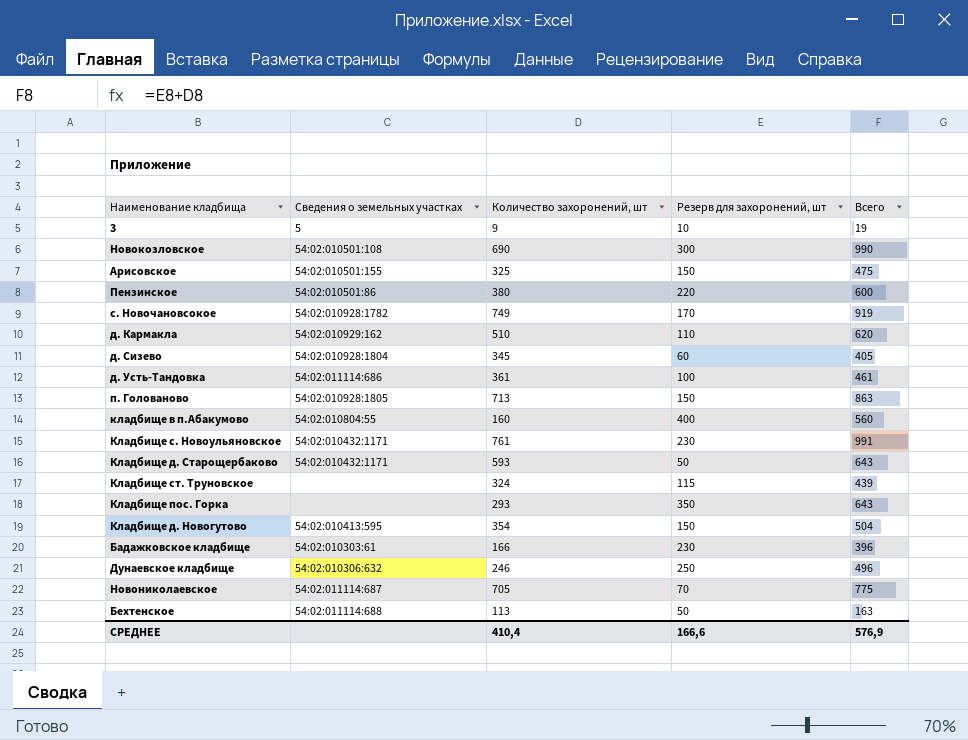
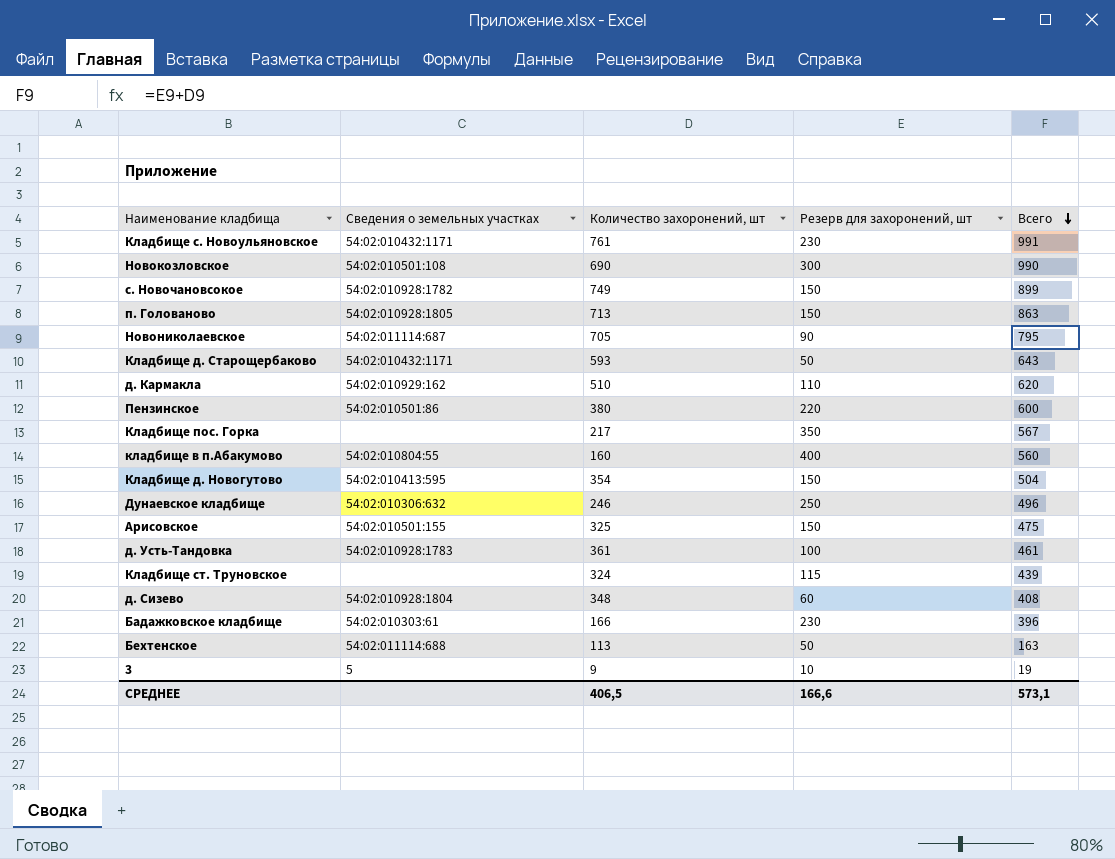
row order: none -> Всего descending
с. Новочановсокое | Резерв для захоронений, шт: 170 -> 150
с. Новочановсокое | Всего: 919 -> 899
Новониколаевское | Резерв для захоронений, шт: 70 -> 90
Новониколаевское | Всего: 775 -> 795
Кладбище пос. Горка | Количество захоронений, шт: 293 -> 217
Кладбище пос. Горка | Всего: 643 -> 567
д. Усть-Тандовка | Сведения о земельных участках: 54:02:011114:686 -> 54:02:010928:1783
д. Сизево | Количество захоронений, шт: 345 -> 348
д. Сизево | Всего: 405 -> 408
СРЕДНЕЕ | Количество захоронений, шт: 410,4 -> 406,5
СРЕДНЕЕ | Всего: 576,9 -> 573,1

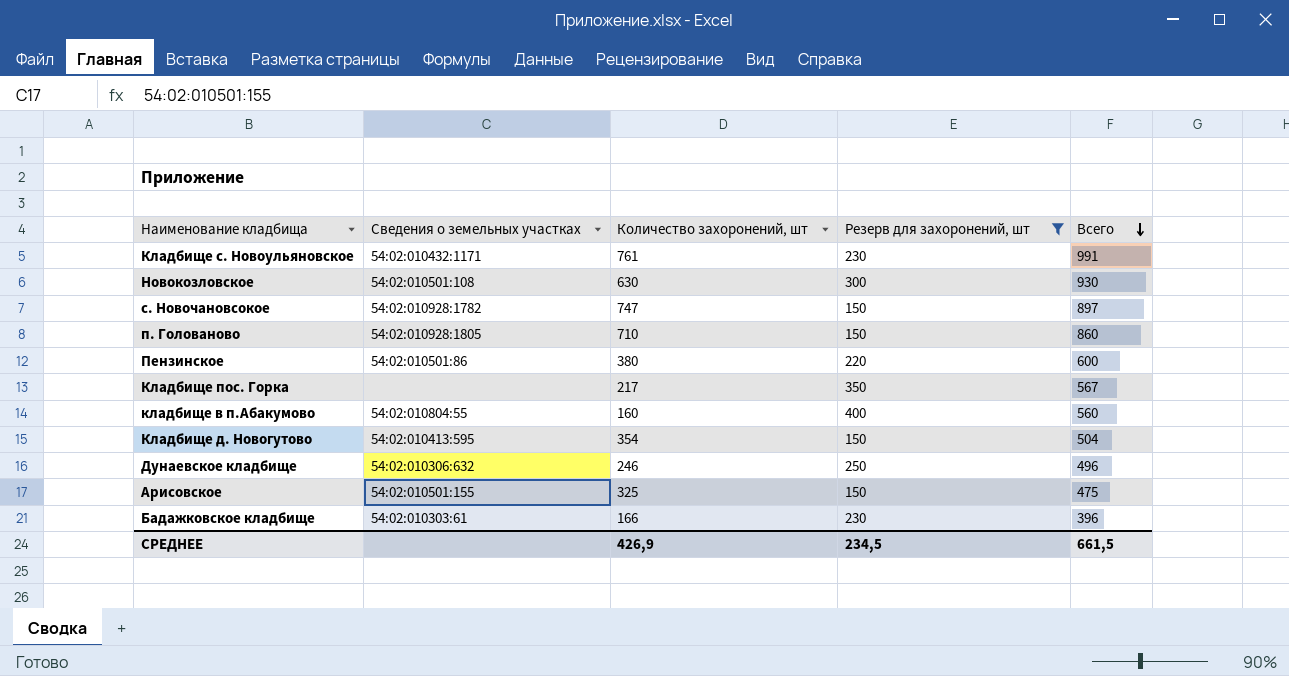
filter: none -> Резерв для захоронений, шт >= 150
Новокозловское | Количество захоронений, шт: 690 -> 630
Новокозловское | Всего: 990 -> 930
с. Новочановсокое | Количество захоронений, шт: 749 -> 747
с. Новочановсокое | Всего: 899 -> 897
п. Голованово | Количество захоронений, шт: 713 -> 710
п. Голованово | Всего: 863 -> 860
СРЕДНЕЕ | Количество захоронений, шт: 406,5 -> 426,9
СРЕДНЕЕ | Резерв для захоронений, шт: 166,6 -> 234,5
СРЕДНЕЕ | Всего: 573,1 -> 661,5

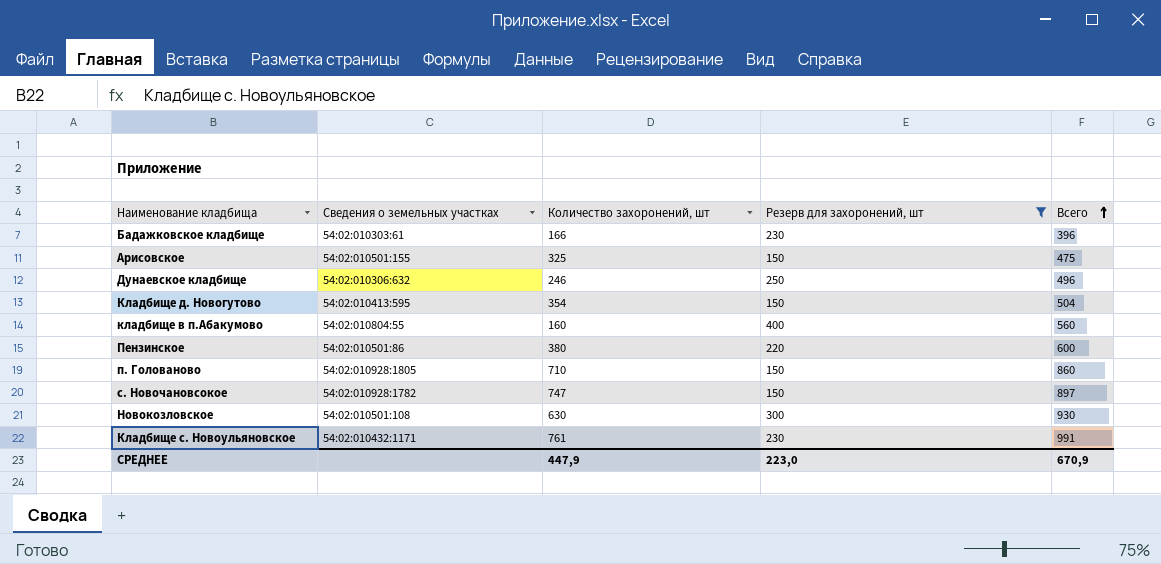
row order: Всего descending -> Всего ascending
row Кладбище пос. Горка: none | 217 | 350 | 567 -> none
СРЕДНЕЕ | Количество захоронений, шт: 426,9 -> 447,9
СРЕДНЕЕ | Резерв для захоронений, шт: 234,5 -> 223,0
СРЕДНЕЕ | Всего: 661,5 -> 670,9

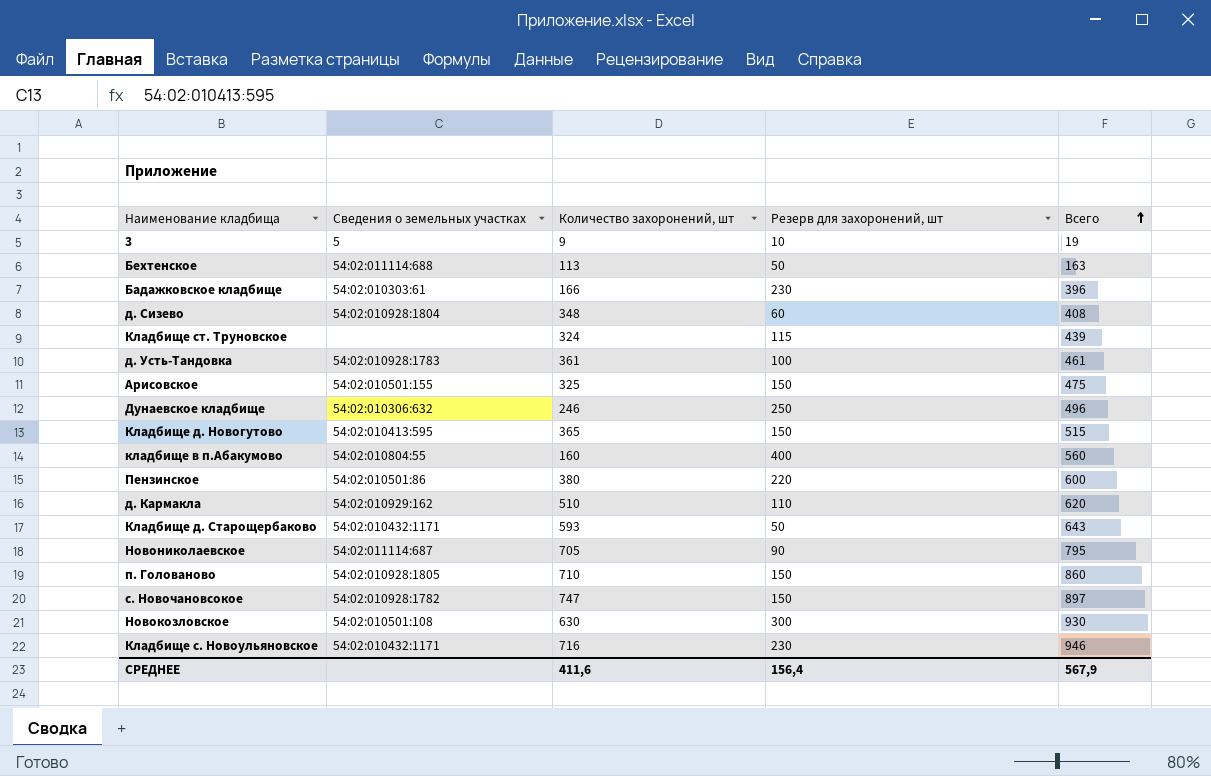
filter: Резерв для захоронений, шт >= 150 -> none
Кладбище д. Новогутово | Количество захоронений, шт: 354 -> 365
Кладбище д. Новогутово | Всего: 504 -> 515
Кладбище с. Новоульяновское | Количество захоронений, шт: 761 -> 716
Кладбище с. Новоульяновское | Всего: 991 -> 946
СРЕДНЕЕ | Количество захоронений, шт: 447,9 -> 411,6
СРЕДНЕЕ | Резерв для захоронений, шт: 223,0 -> 156,4
СРЕДНЕЕ | Всего: 670,9 -> 567,9

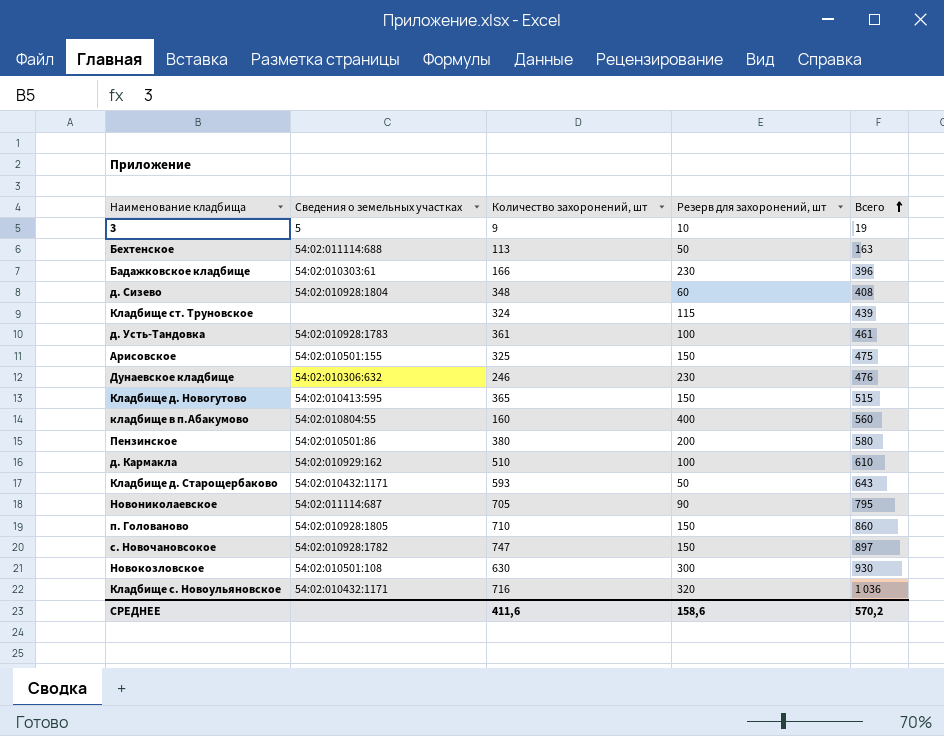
Дунаевское кладбище | Резерв для захоронений, шт: 250 -> 230
Дунаевское кладбище | Всего: 496 -> 476
Пензинское | Резерв для захоронений, шт: 220 -> 200
Пензинское | Всего: 600 -> 580
д. Кармакла | Резерв для захоронений, шт: 110 -> 100
д. Кармакла | Всего: 620 -> 610
Кладбище с. Новоульяновское | Резерв для захоронений, шт: 230 -> 320
Кладбище с. Новоульяновское | Всего: 946 -> 1 036
СРЕДНЕЕ | Резерв для захоронений, шт: 156,4 -> 158,6
СРЕДНЕЕ | Всего: 567,9 -> 570,2

